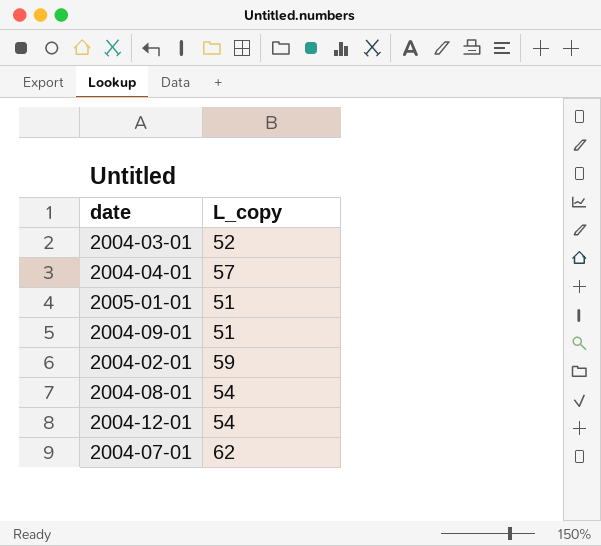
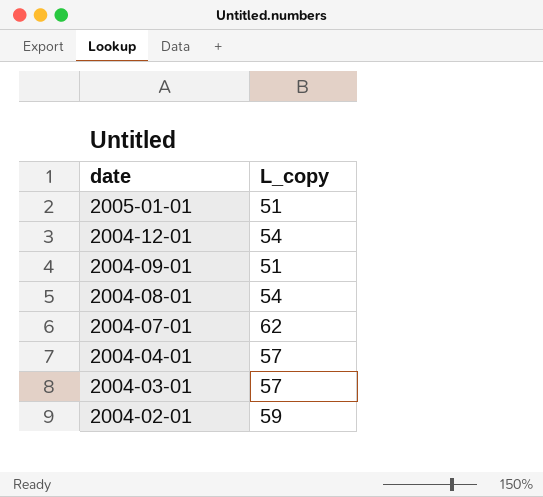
row order: none -> date descending
2004-03-01 | L_copy: 52 -> 57

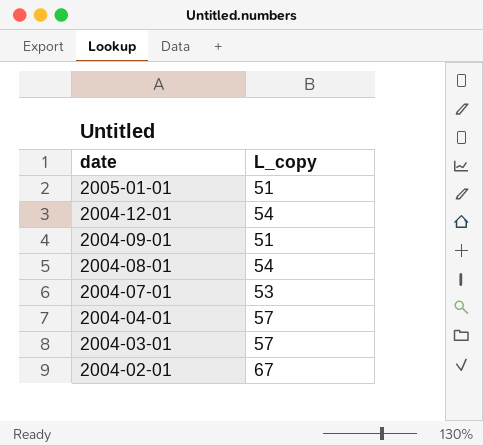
2004-07-01 | L_copy: 62 -> 53
2004-02-01 | L_copy: 59 -> 67

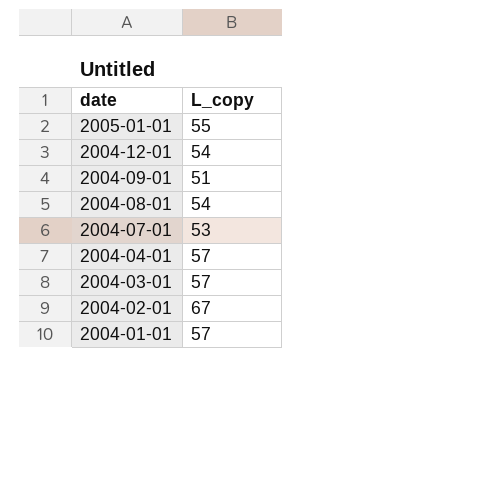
2005-01-01 | L_copy: 51 -> 55
row 2004-01-01: none -> 57

